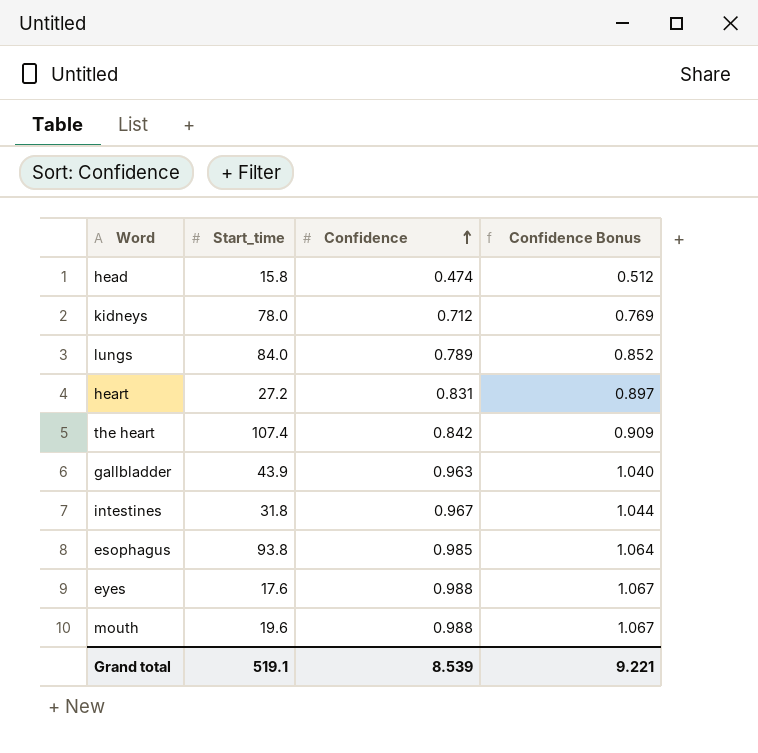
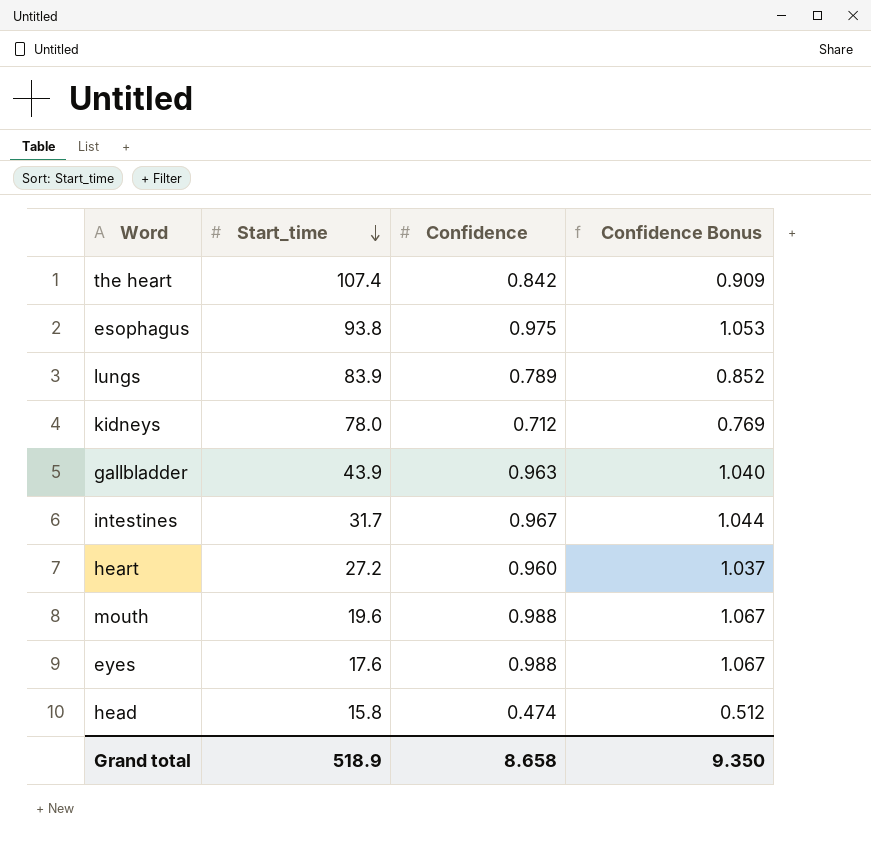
row order: Confidence ascending -> Start_time descending
esophagus | Confidence: 0.985 -> 0.975
esophagus | Confidence Bonus: 1.064 -> 1.053
lungs | Start_time: 84.0 -> 83.9
intestines | Start_time: 31.8 -> 31.7
heart | Confidence: 0.831 -> 0.960
heart | Confidence Bonus: 0.897 -> 1.037
Grand total | Start_time: 519.1 -> 518.9
Grand total | Confidence: 8.539 -> 8.658
Grand total | Confidence Bonus: 9.221 -> 9.350

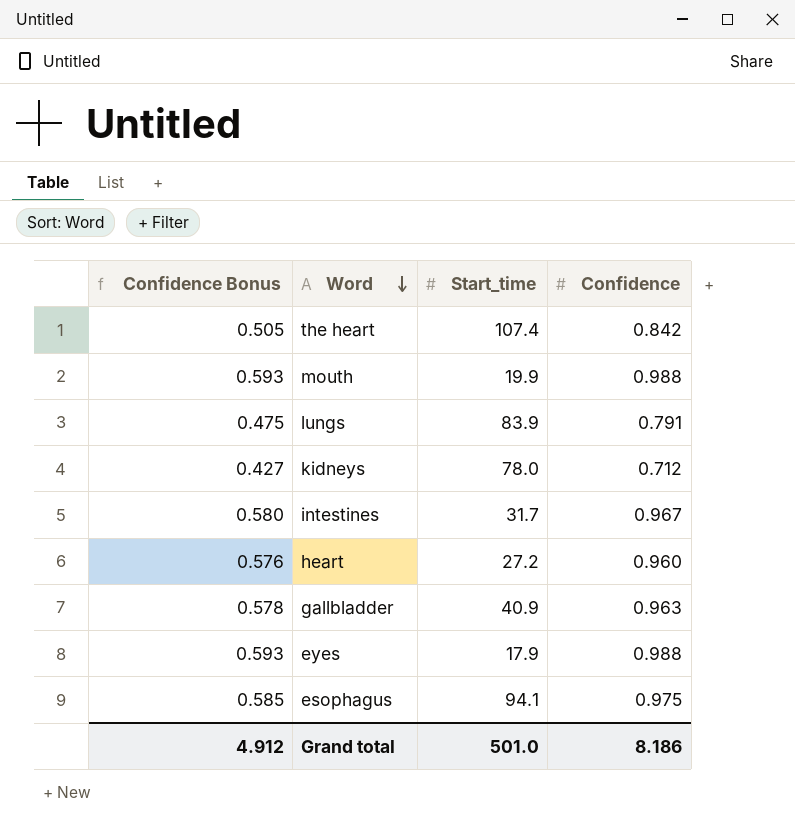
row order: Start_time descending -> Word descending
column Confidence Bonus | formula: [Confidence] * 1.08 -> [Confidence] * 0.6
column Confidence Bonus | position: 4 -> 1
row head: 15.8 | 0.474 | 0.512 -> none
mouth | Start_time: 19.6 -> 19.9
lungs | Confidence: 0.789 -> 0.791
gallbladder | Start_time: 43.9 -> 40.9
eyes | Start_time: 17.6 -> 17.9
esophagus | Start_time: 93.8 -> 94.1
Grand total | Confidence Bonus: 9.350 -> 4.912
Grand total | Start_time: 518.9 -> 501.0
Grand total | Confidence: 8.658 -> 8.186

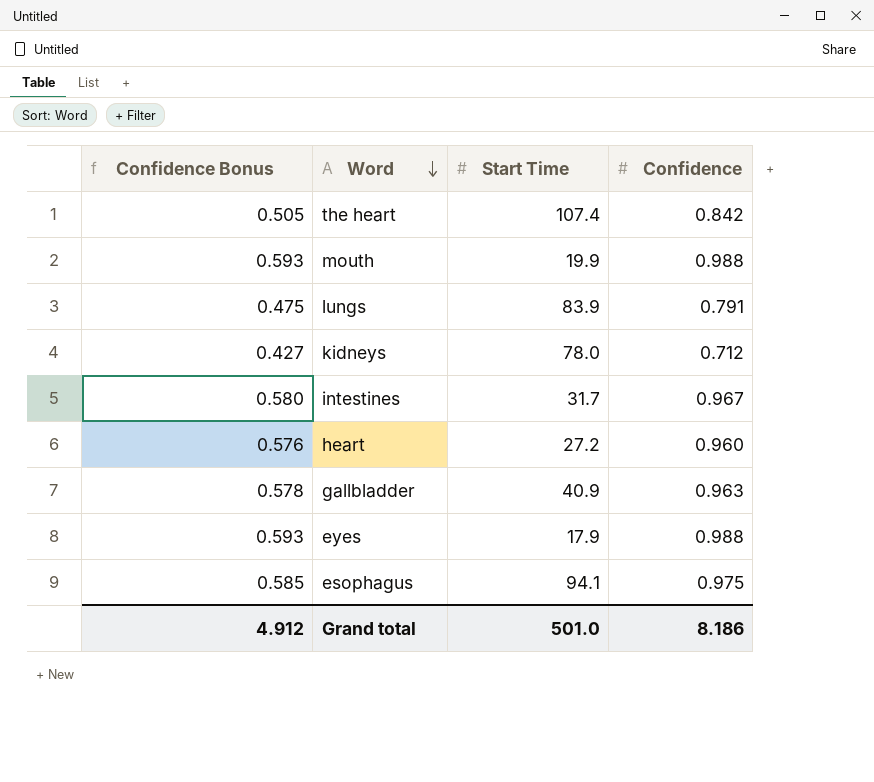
column name: Start_time -> Start Time

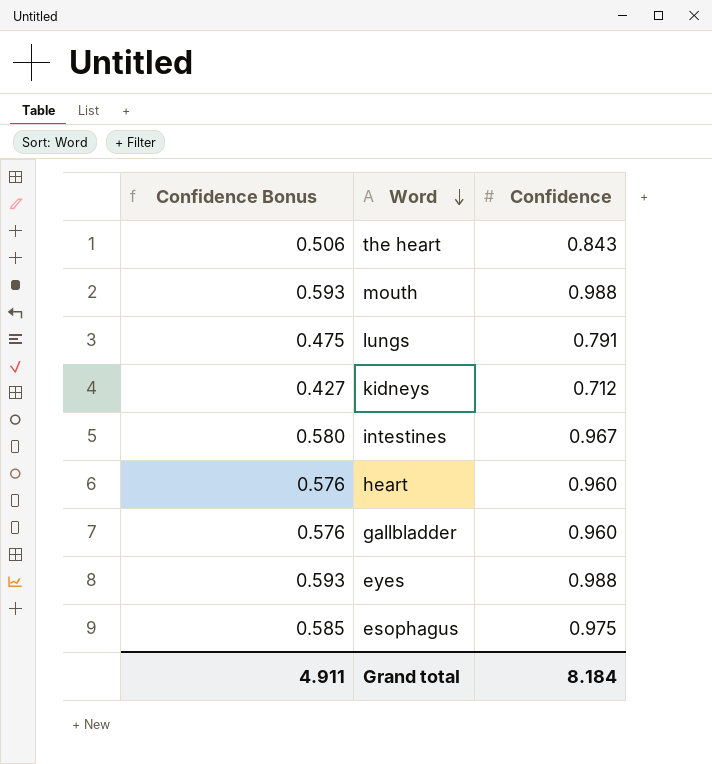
column Start Time | position: 3 -> none
the heart | Confidence Bonus: 0.505 -> 0.506
the heart | Confidence: 0.842 -> 0.843
gallbladder | Confidence Bonus: 0.578 -> 0.576
gallbladder | Confidence: 0.963 -> 0.960
Grand total | Confidence Bonus: 4.912 -> 4.911
Grand total | Confidence: 8.186 -> 8.184

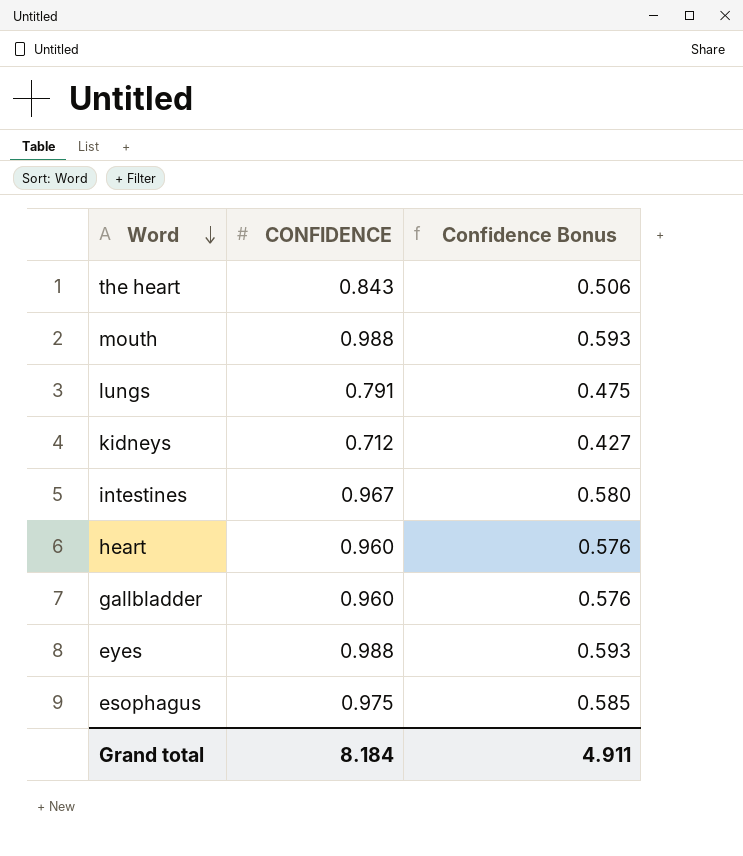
column name: Confidence -> CONFIDENCE
column Confidence Bonus | position: 1 -> 3

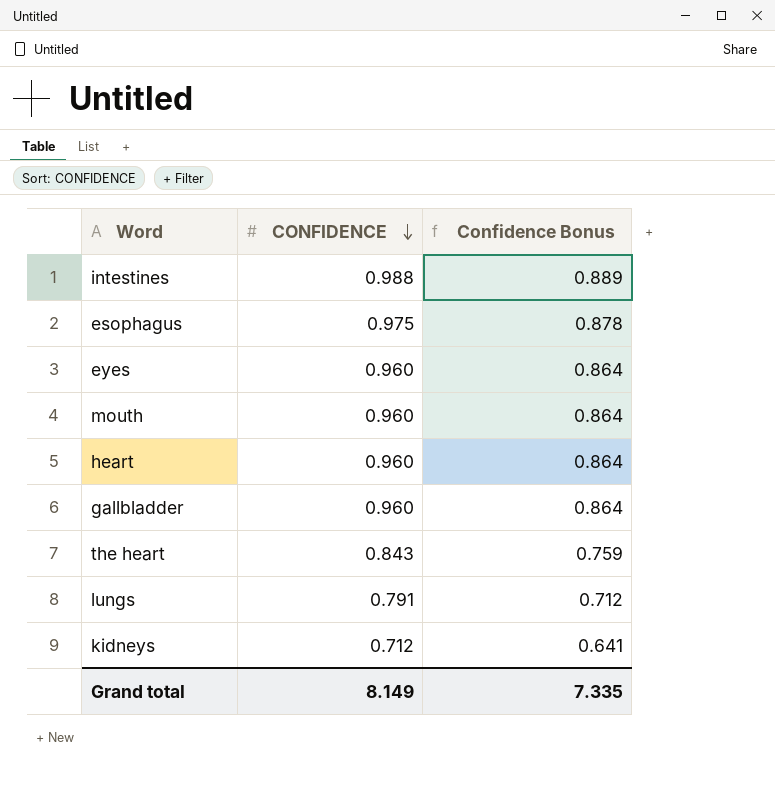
row order: Word descending -> CONFIDENCE descending
column Confidence Bonus | formula: [CONFIDENCE] * 0.6 -> [CONFIDENCE] * 0.9
intestines | CONFIDENCE: 0.967 -> 0.988
eyes | CONFIDENCE: 0.988 -> 0.960
mouth | CONFIDENCE: 0.988 -> 0.960
Grand total | CONFIDENCE: 8.184 -> 8.149
Grand total | Confidence Bonus: 4.911 -> 7.335

